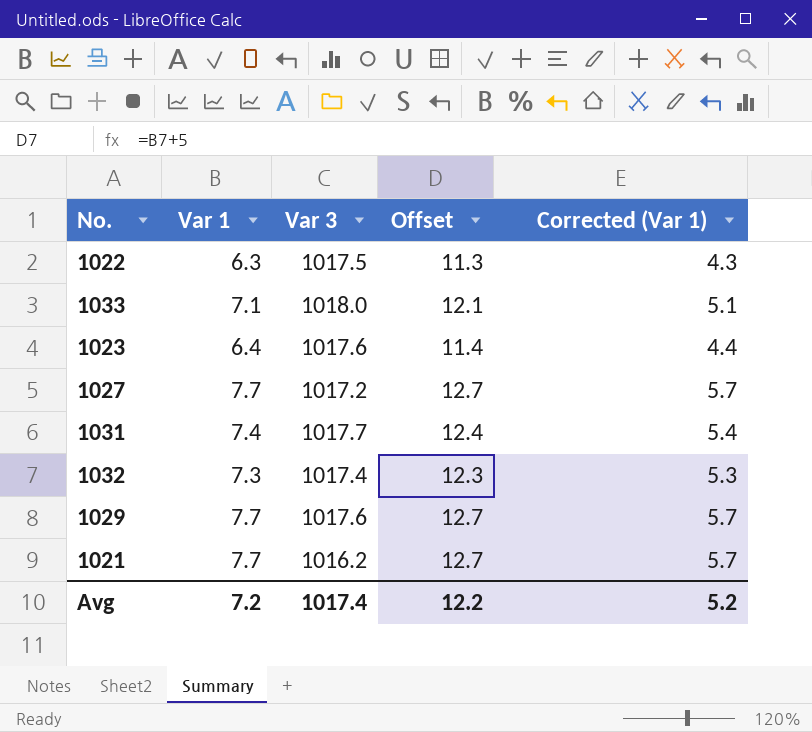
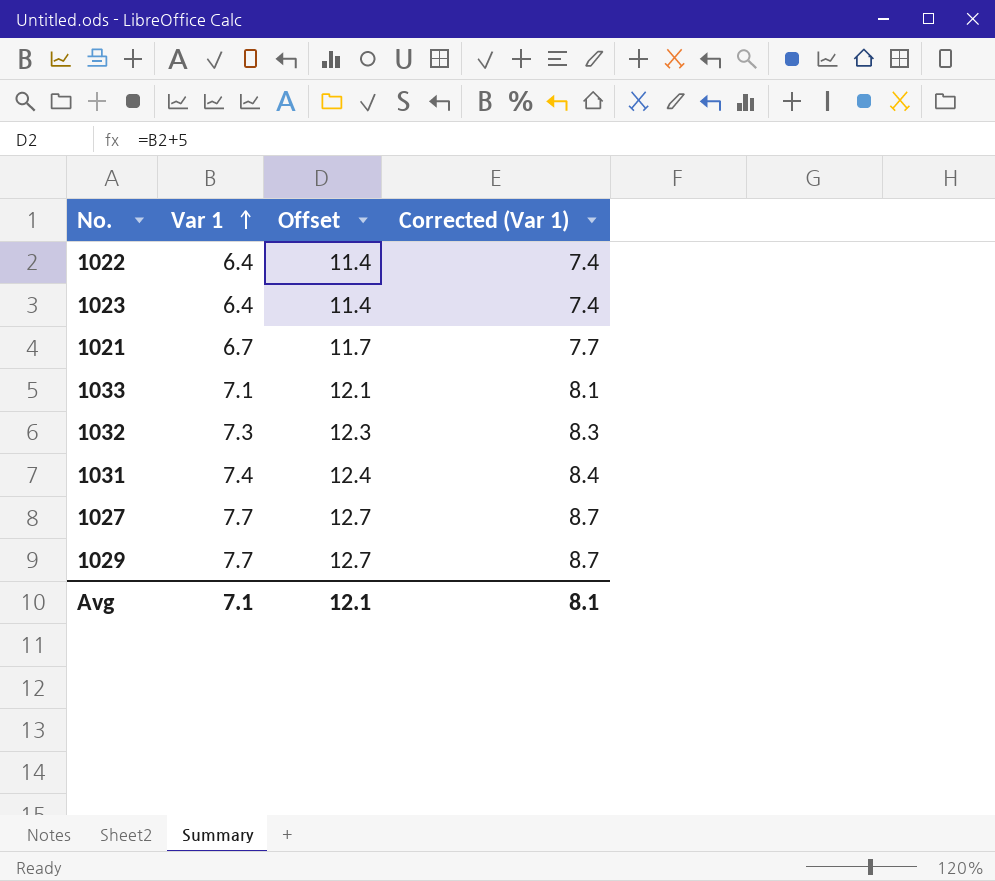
row order: none -> Var 1 ascending
column Var 3 | position: 3 -> none
column Corrected (Var 1) | formula: [Var 1] - 2 -> [Var 1] + 1
1022 | Var 1: 6.3 -> 6.4
1022 | Offset: 11.3 -> 11.4
1021 | Var 1: 7.7 -> 6.7
1021 | Offset: 12.7 -> 11.7
Avg | Var 1: 7.2 -> 7.1
Avg | Offset: 12.2 -> 12.1
Avg | Corrected (Var 1): 5.2 -> 8.1

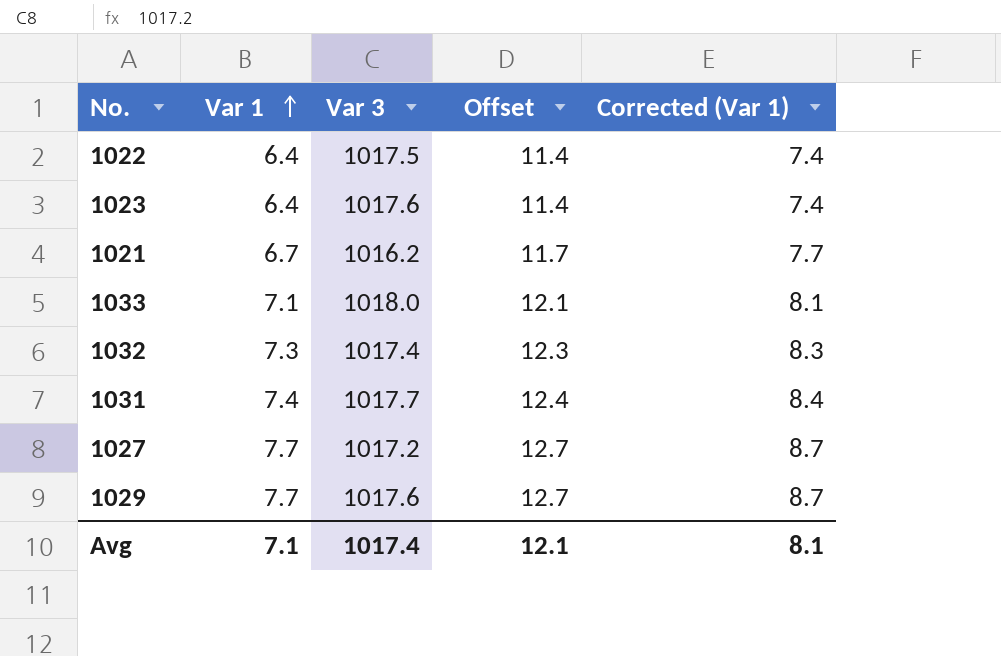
column Var 3 | position: none -> 3

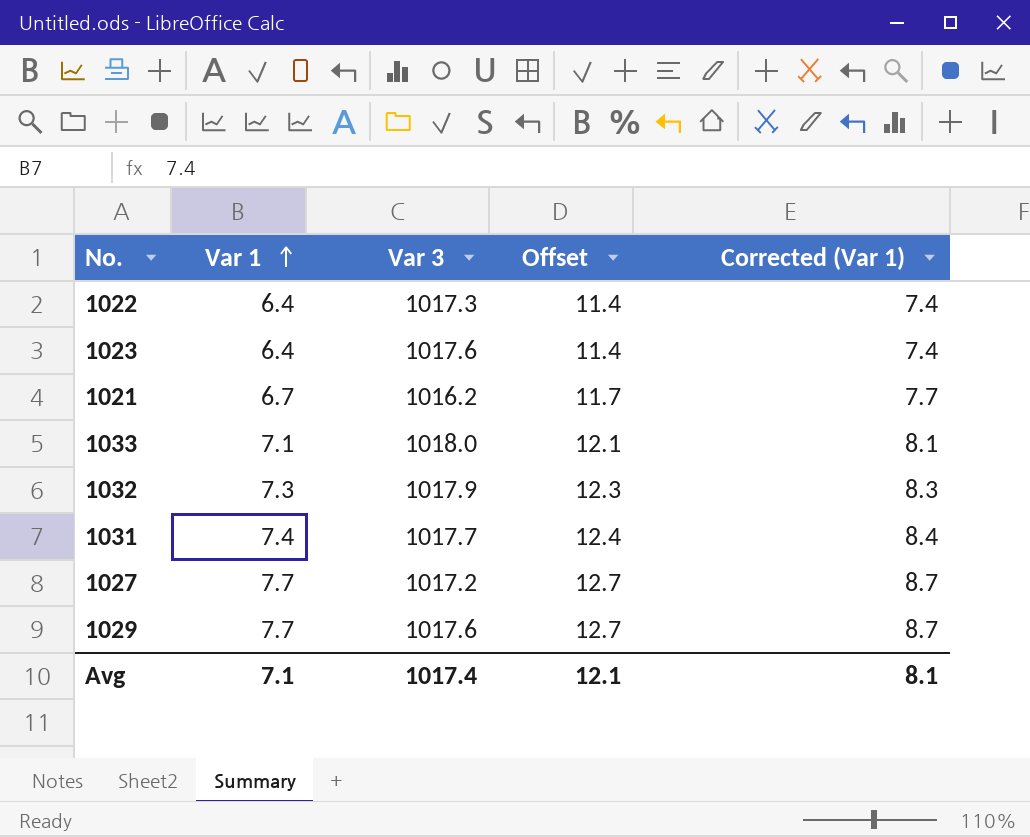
1022 | Var 3: 1017.5 -> 1017.3
1032 | Var 3: 1017.4 -> 1017.9

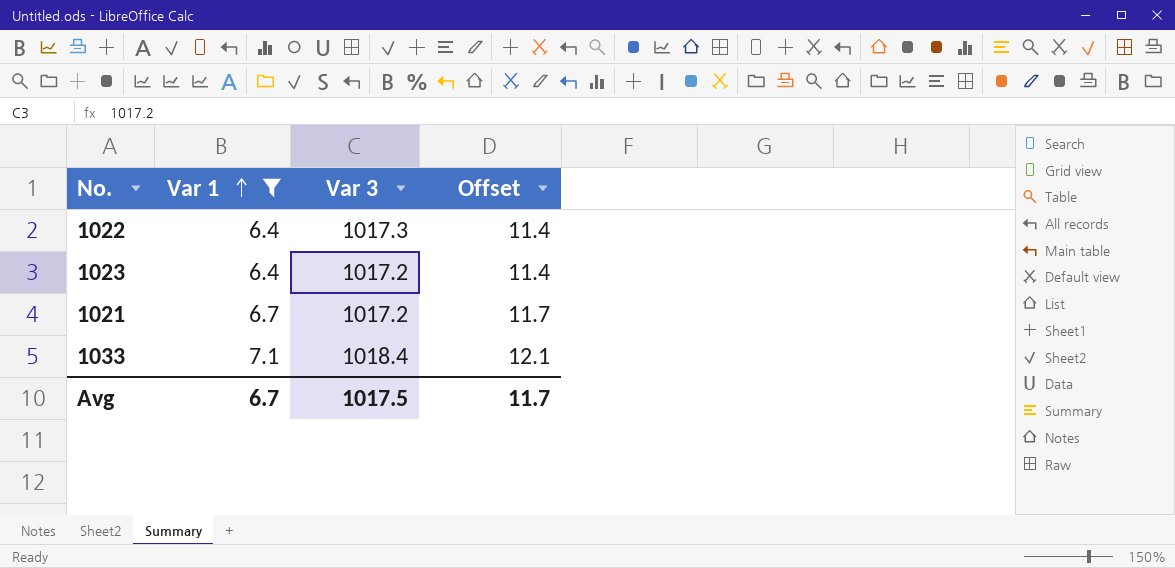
filter: none -> Var 1 <= 7.1
column Corrected (Var 1) | formula: [Var 1] + 1 -> none
1023 | Var 3: 1017.6 -> 1017.2
1021 | Var 3: 1016.2 -> 1017.2
1033 | Var 3: 1018.0 -> 1018.4
Avg | Var 1: 7.1 -> 6.7
Avg | Var 3: 1017.4 -> 1017.5
Avg | Offset: 12.1 -> 11.7

